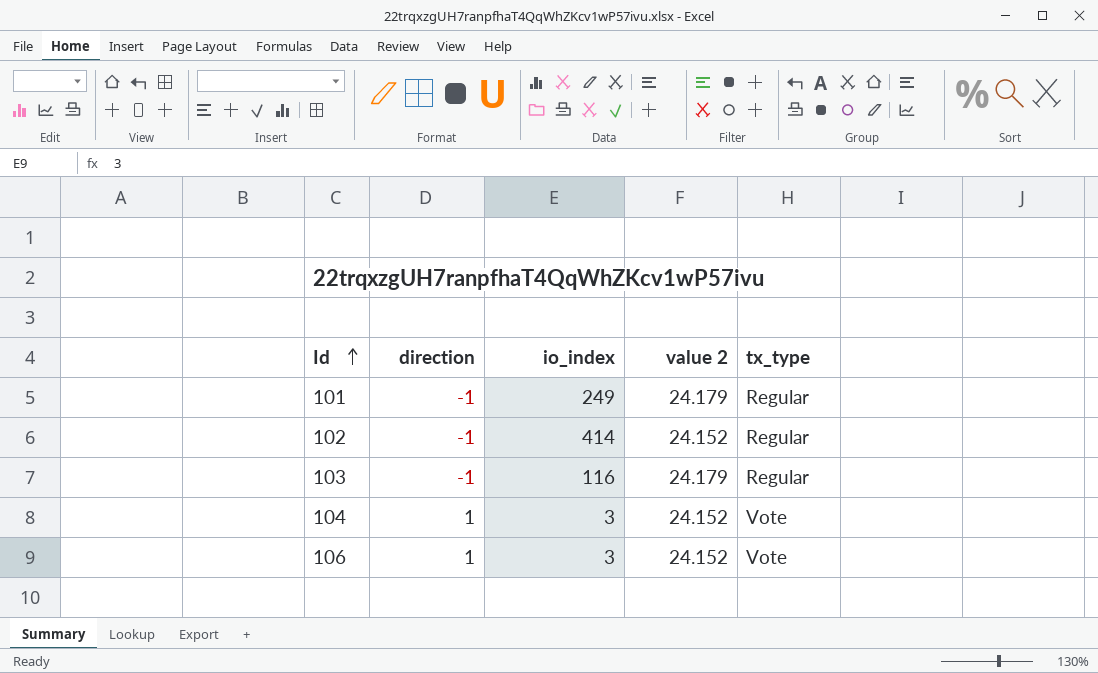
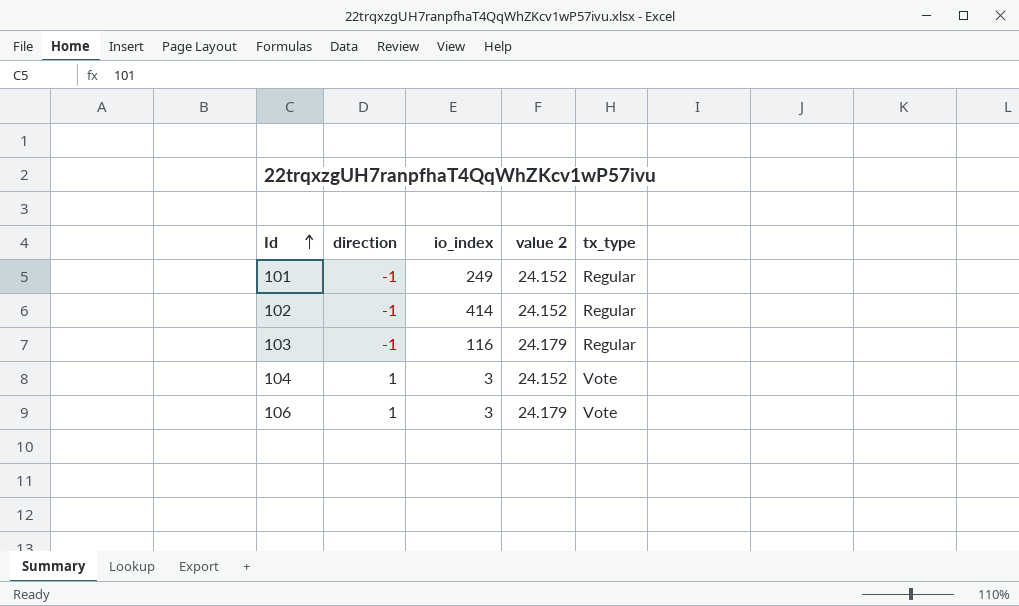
101 | value 2: 24.179 -> 24.152
106 | value 2: 24.152 -> 24.179

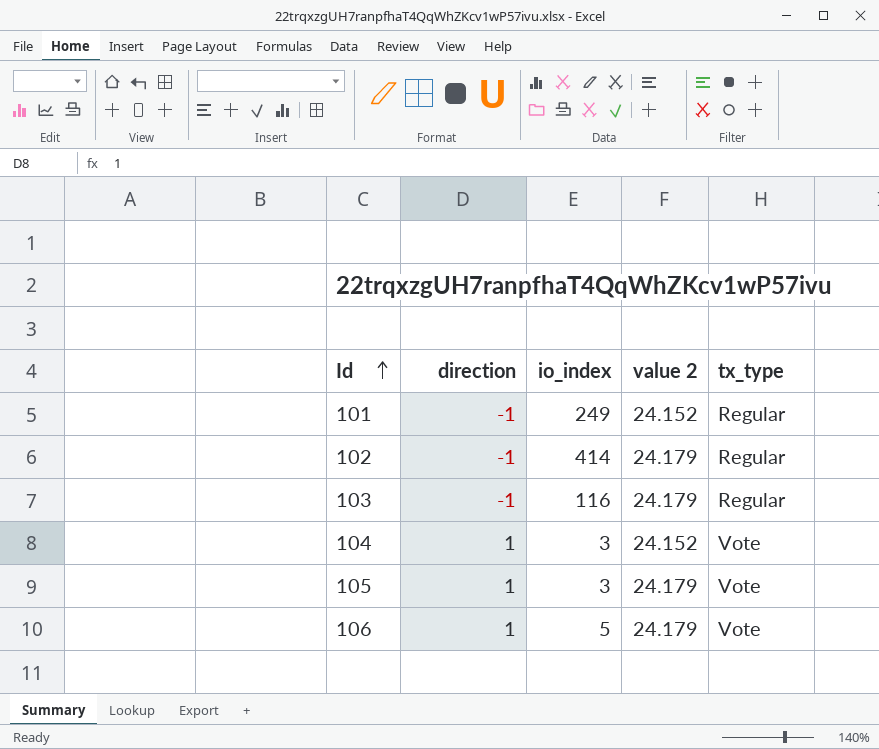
102 | value 2: 24.152 -> 24.179
row 105: none -> 1 | 3 | 24.179 | Vote
106 | io_index: 3 -> 5

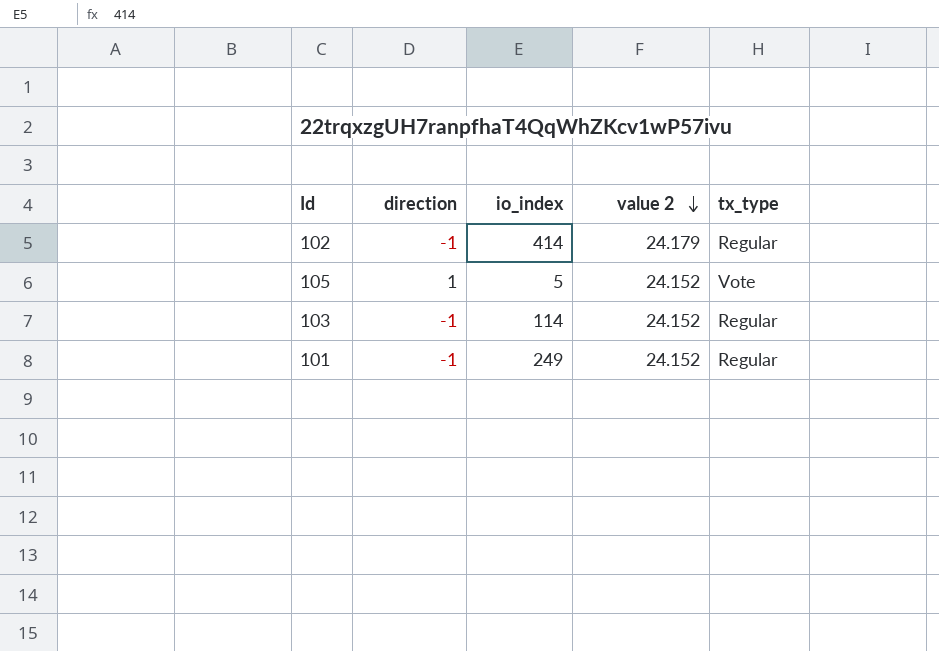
row order: Id ascending -> value 2 descending
row 104: 1 | 3 | 24.152 | Vote -> none
row 106: 1 | 5 | 24.179 | Vote -> none
105 | io_index: 3 -> 5
105 | value 2: 24.179 -> 24.152
103 | io_index: 116 -> 114
103 | value 2: 24.179 -> 24.152

